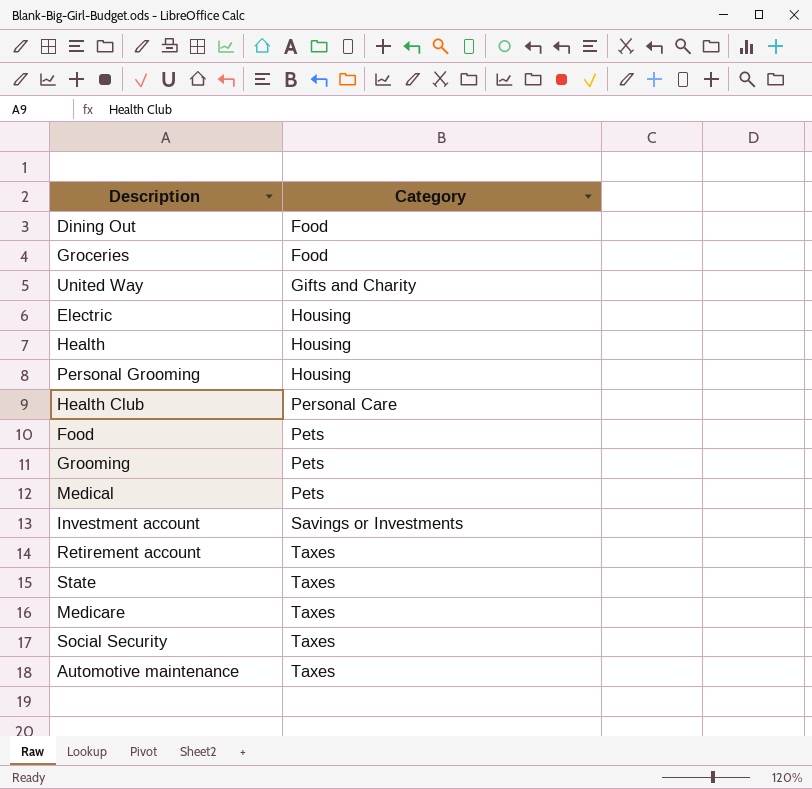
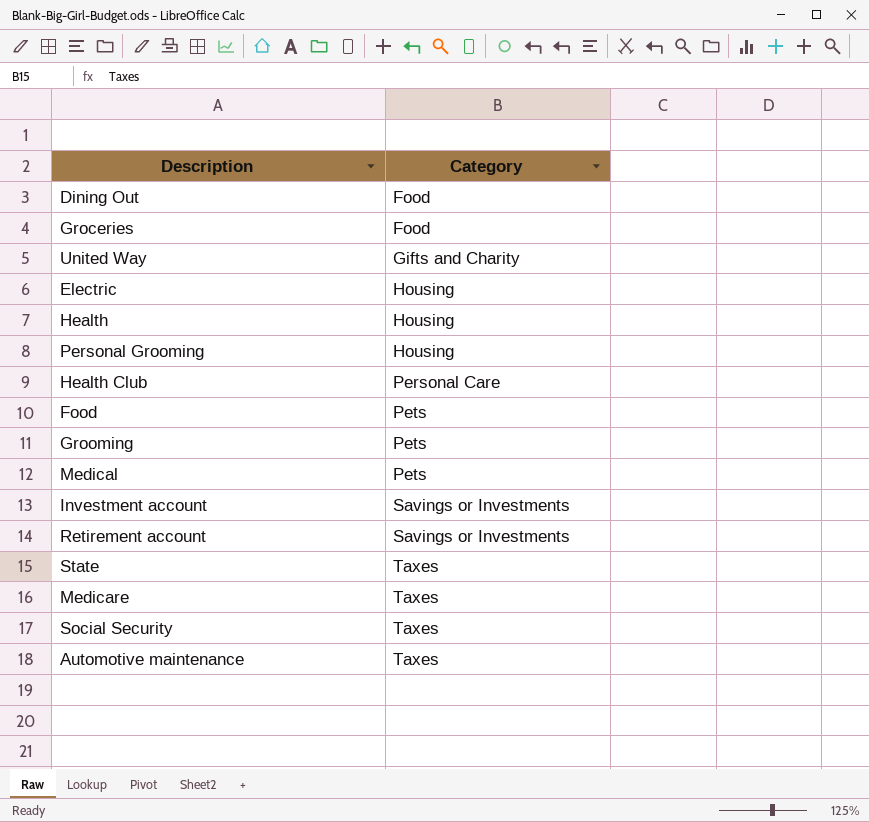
Retirement account | Category: Taxes -> Savings or Investments

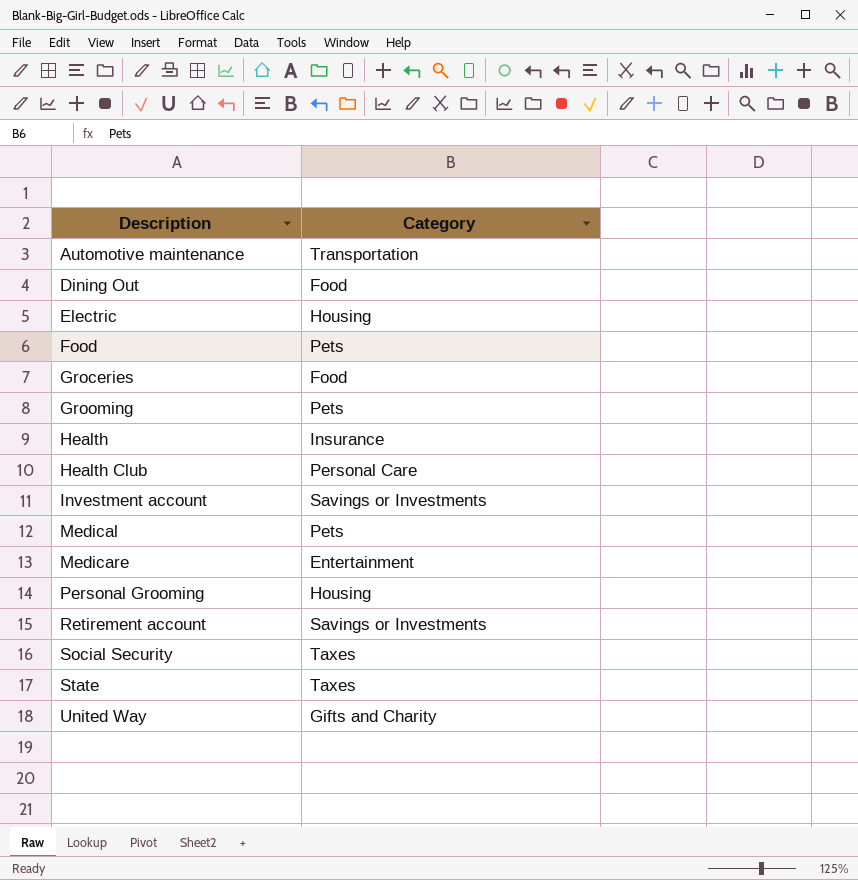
row order: Category ascending -> Description ascending
Automotive maintenance | Category: Taxes -> Transportation
Health | Category: Housing -> Insurance
Medicare | Category: Taxes -> Entertainment

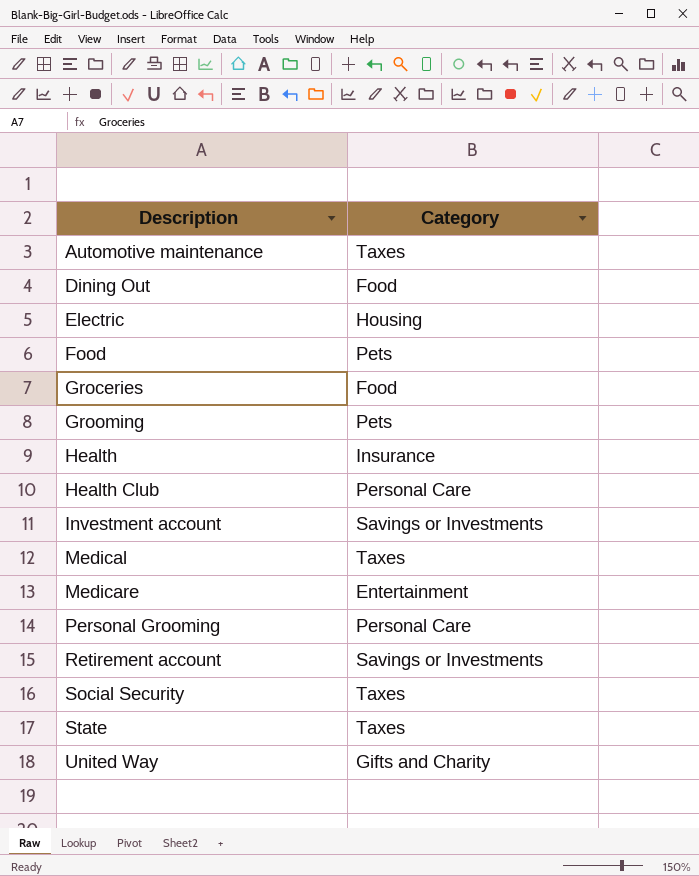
Automotive maintenance | Category: Transportation -> Taxes
Medical | Category: Pets -> Taxes
Personal Grooming | Category: Housing -> Personal Care

